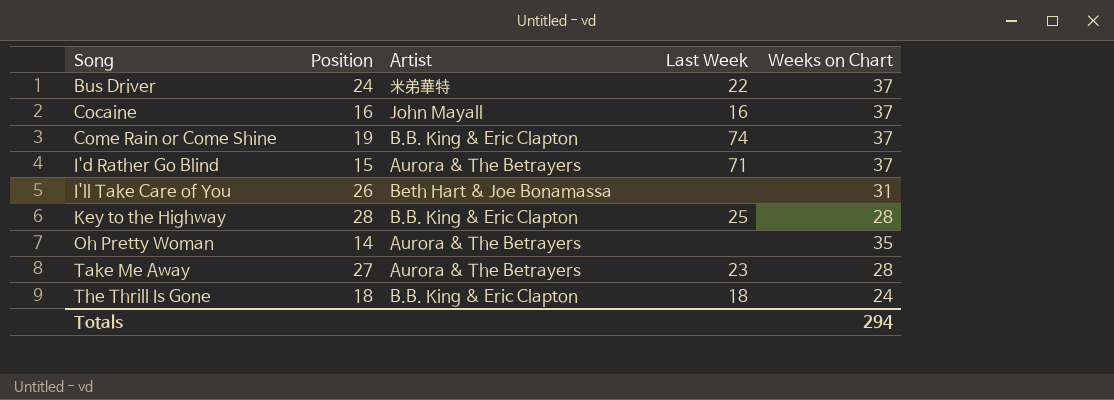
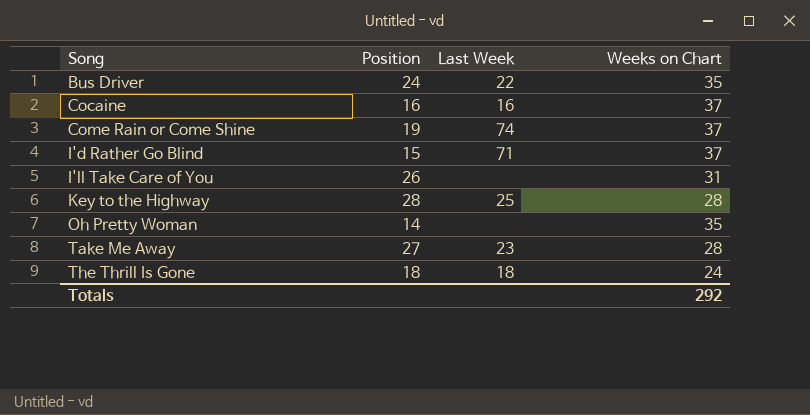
column Artist | position: 3 -> none
Bus Driver | Weeks on Chart: 37 -> 35
Totals | Weeks on Chart: 294 -> 292

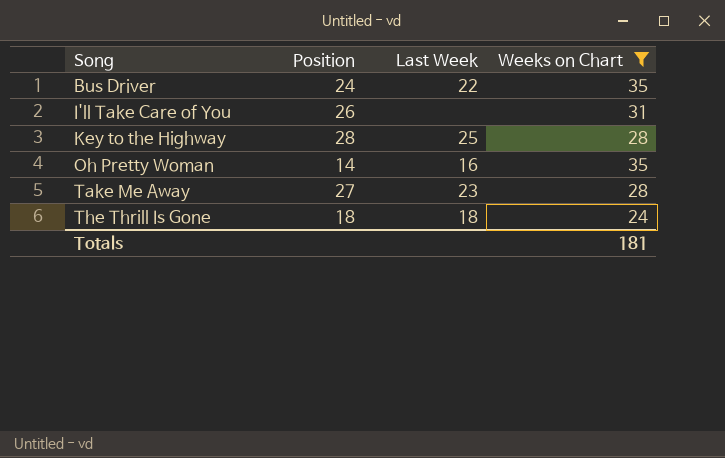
filter: none -> Weeks on Chart != 37
Oh Pretty Woman | Last Week: none -> 16
Totals | Weeks on Chart: 292 -> 181

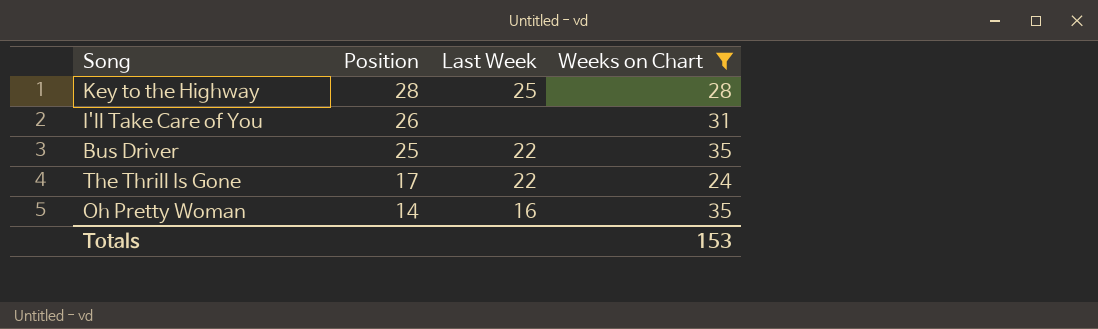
row order: Song ascending -> Position descending
row Take Me Away: 27 | 23 | 28 -> none
Bus Driver | Position: 24 -> 25
The Thrill Is Gone | Position: 18 -> 17
The Thrill Is Gone | Last Week: 18 -> 22
Totals | Weeks on Chart: 181 -> 153

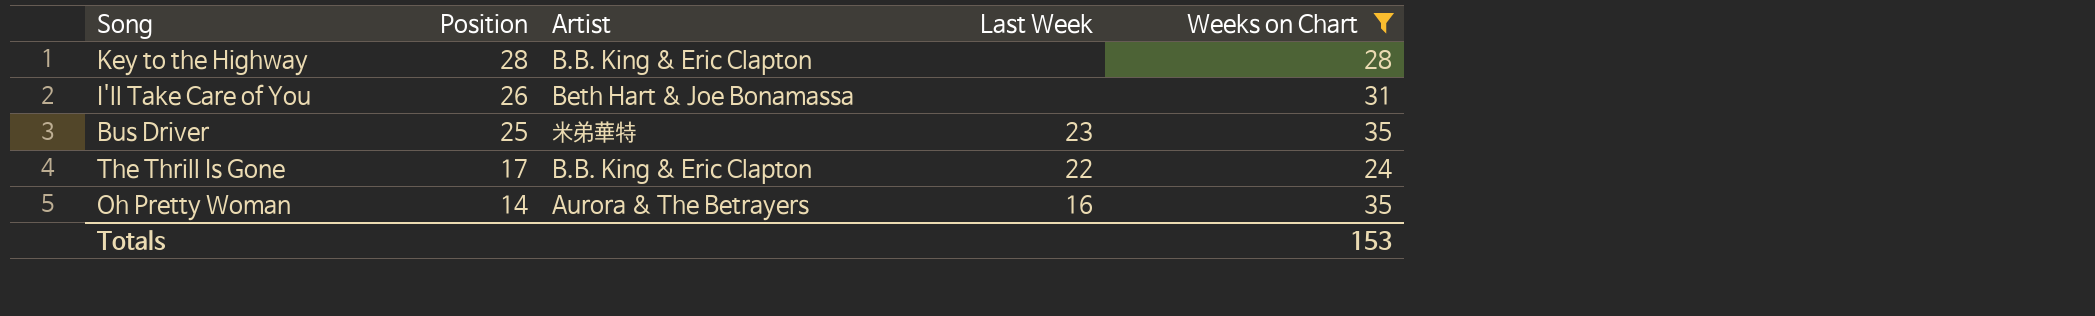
column Artist | position: none -> 3
Key to the Highway | Last Week: 25 -> none
Bus Driver | Last Week: 22 -> 23

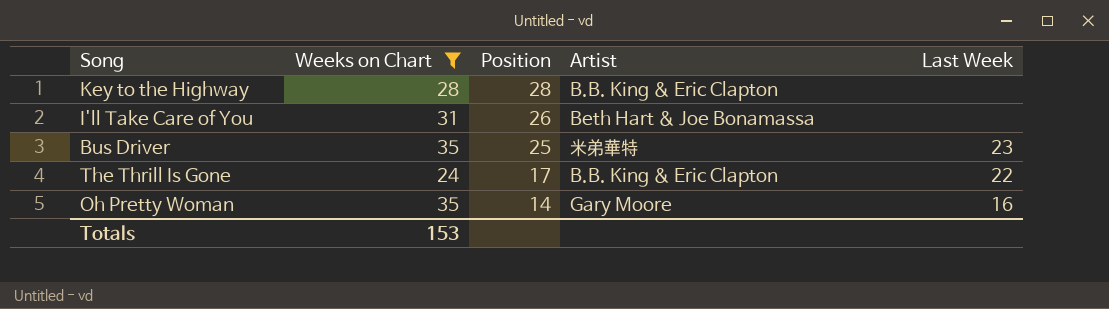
column Weeks on Chart | position: 5 -> 2
Oh Pretty Woman | Artist: Aurora & The Betrayers -> Gary Moore

